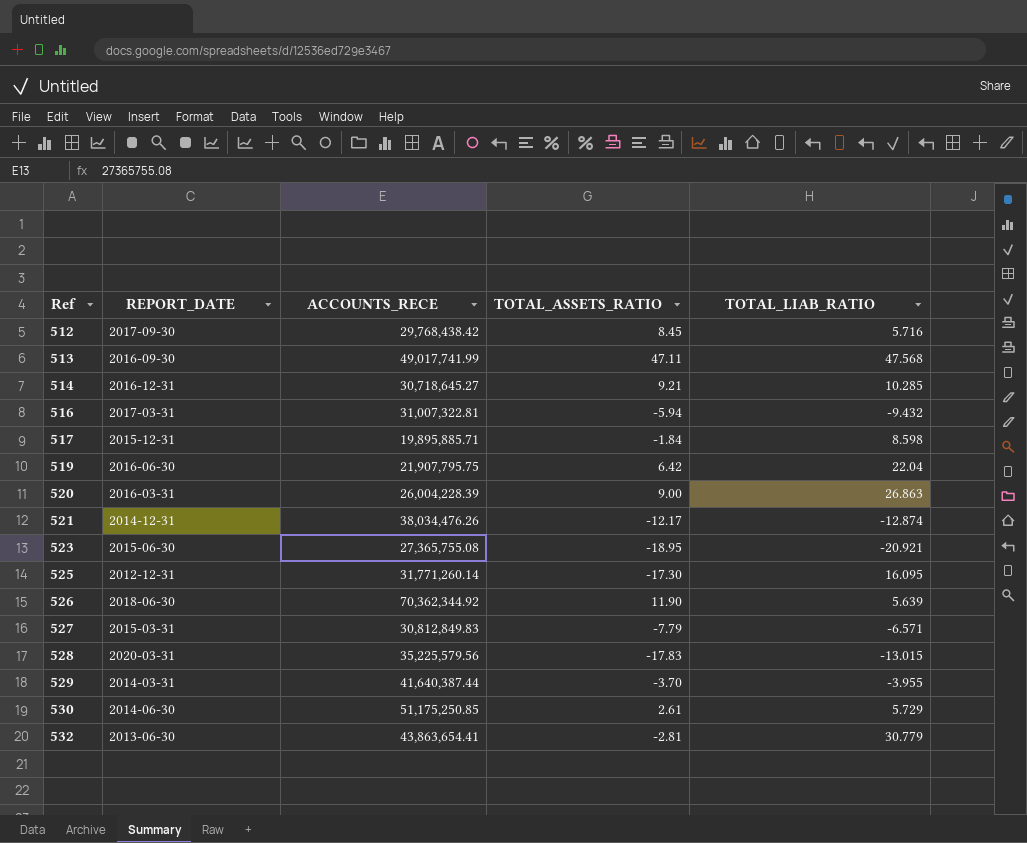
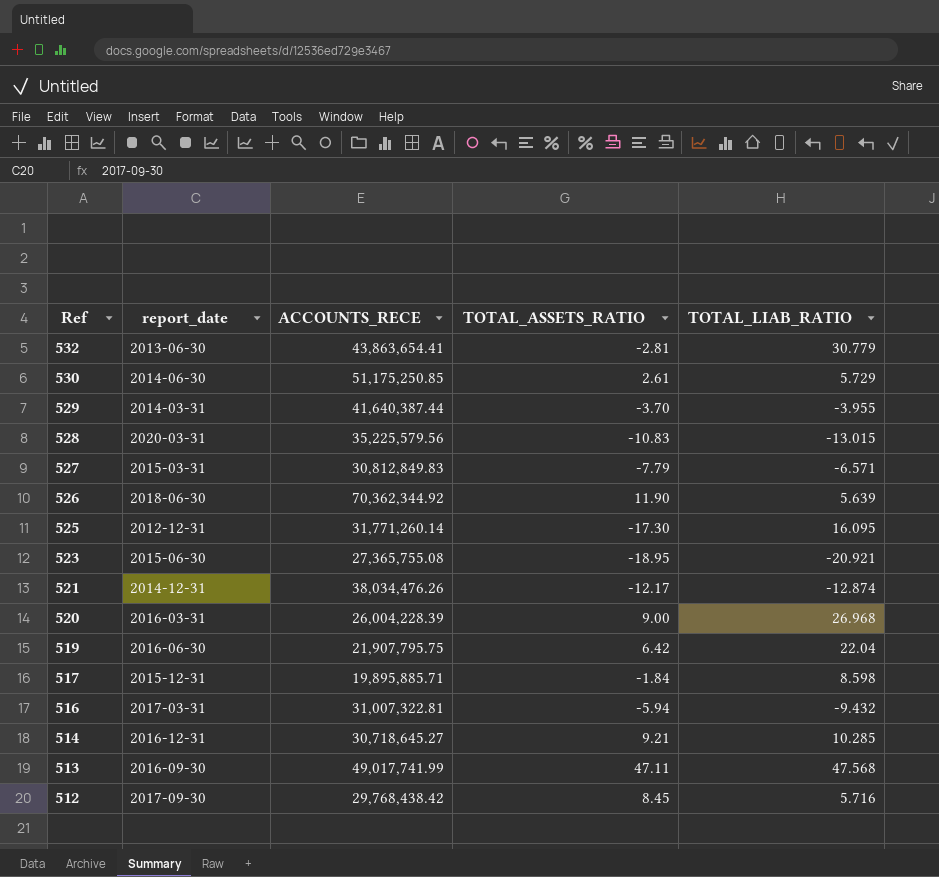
row order: Ref ascending -> Ref descending
column name: REPORT_DATE -> report_date
528 | TOTAL_ASSETS_RATIO: -17.83 -> -10.83
520 | TOTAL_LIAB_RATIO: 26.863 -> 26.968

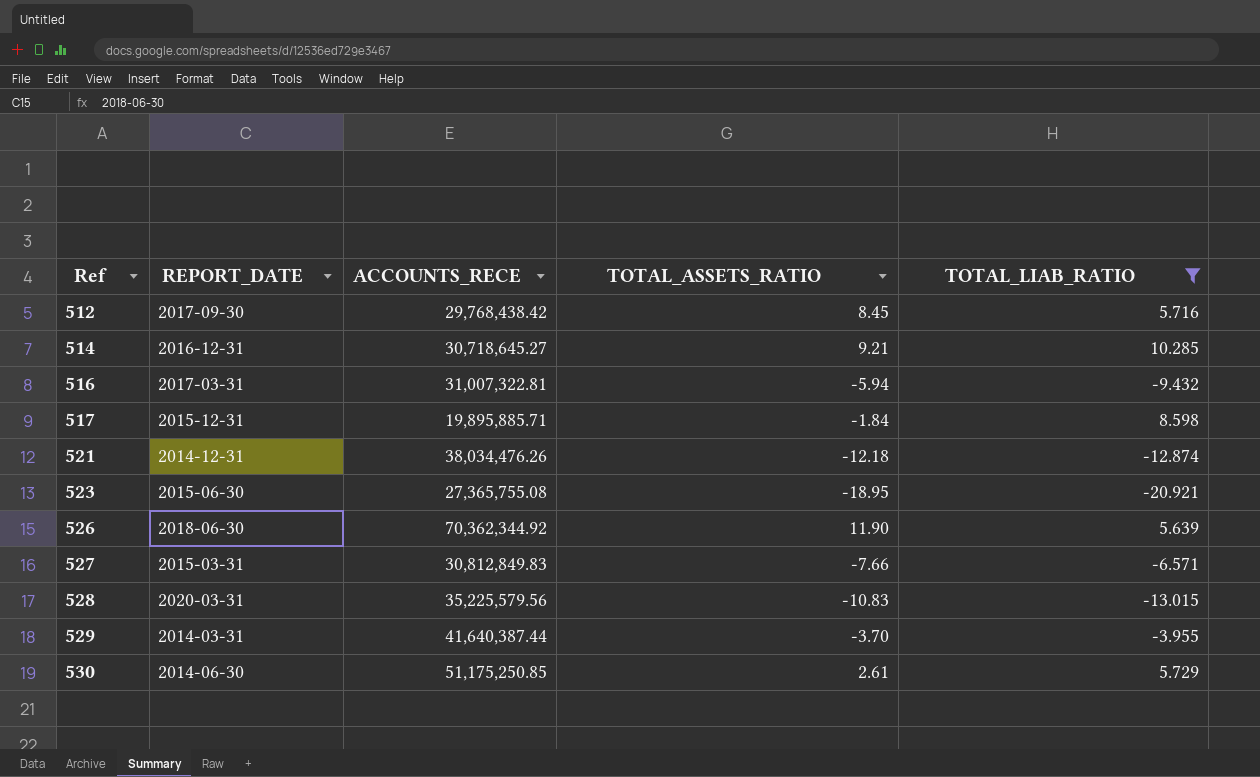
filter: none -> TOTAL_LIAB_RATIO <= 10.285
row order: Ref descending -> Ref ascending
column name: report_date -> REPORT_DATE
521 | TOTAL_ASSETS_RATIO: -12.17 -> -12.18
527 | TOTAL_ASSETS_RATIO: -7.79 -> -7.66

